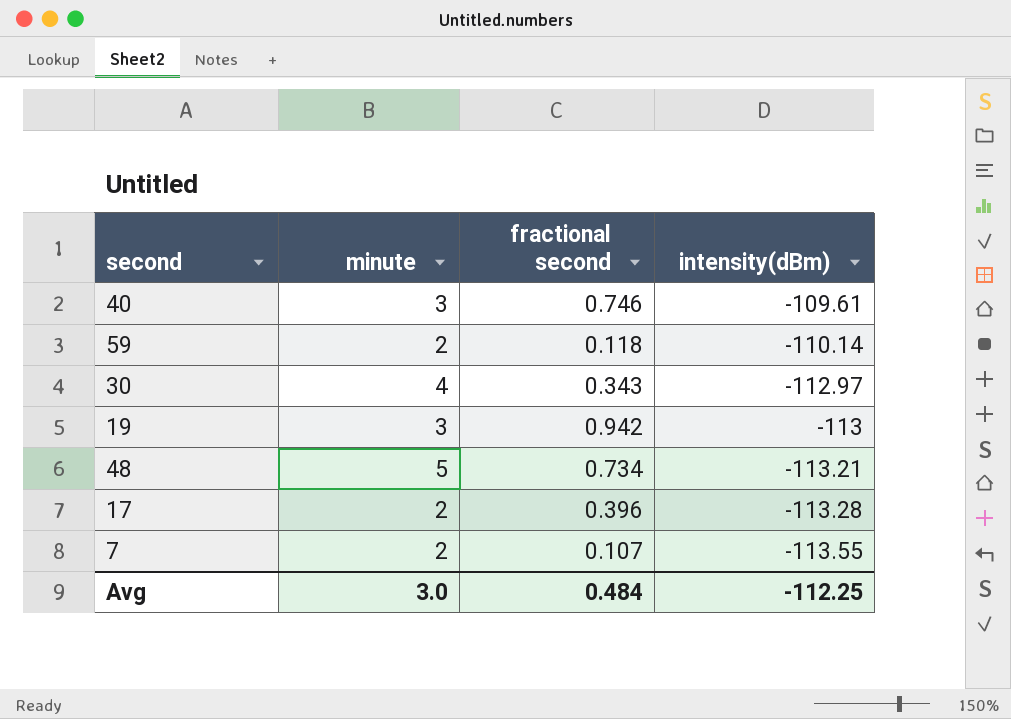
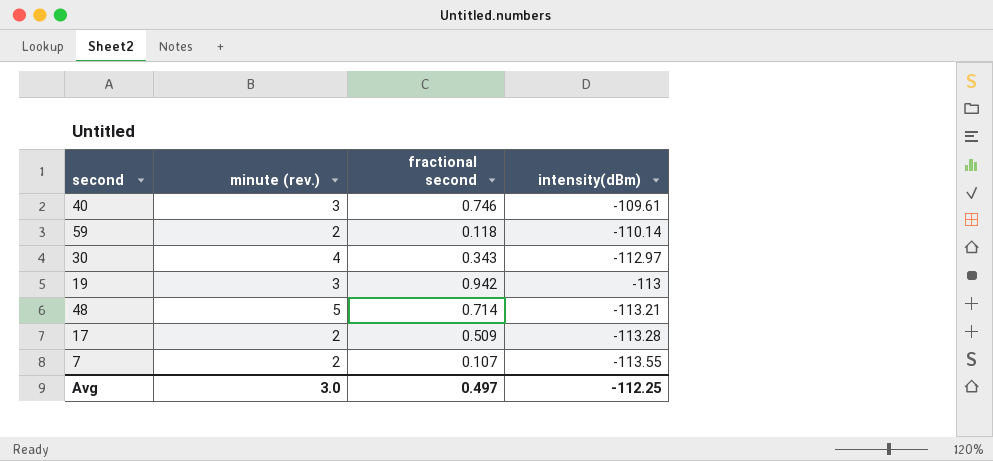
column name: minute -> minute (rev.)
48 | fractional second: 0.734 -> 0.714
17 | fractional second: 0.396 -> 0.509
Avg | fractional second: 0.484 -> 0.497

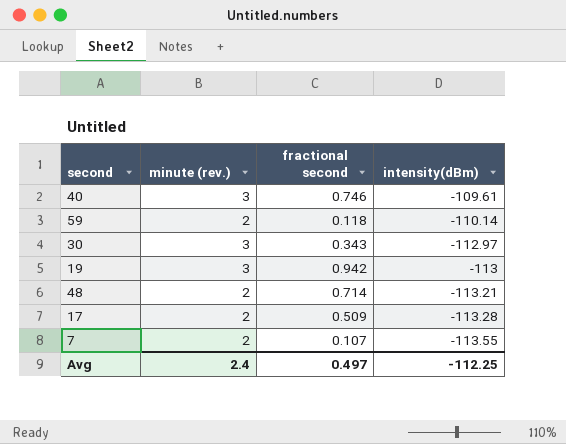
30 | minute (rev.): 4 -> 3
48 | minute (rev.): 5 -> 2
Avg | minute (rev.): 3.0 -> 2.4

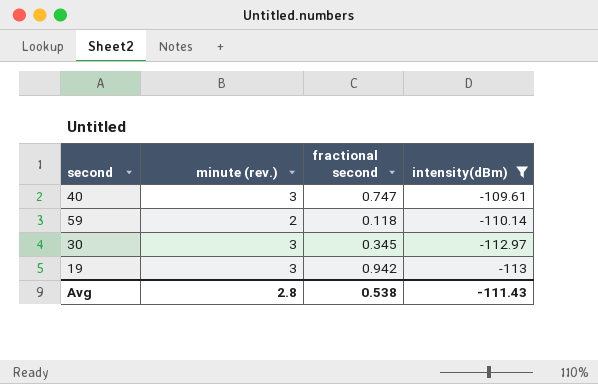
filter: none -> intensity(dBm) >= -113
40 | fractional second: 0.746 -> 0.747
30 | fractional second: 0.343 -> 0.345
Avg | minute (rev.): 2.4 -> 2.8
Avg | fractional second: 0.497 -> 0.538
Avg | intensity(dBm): -112.25 -> -111.43

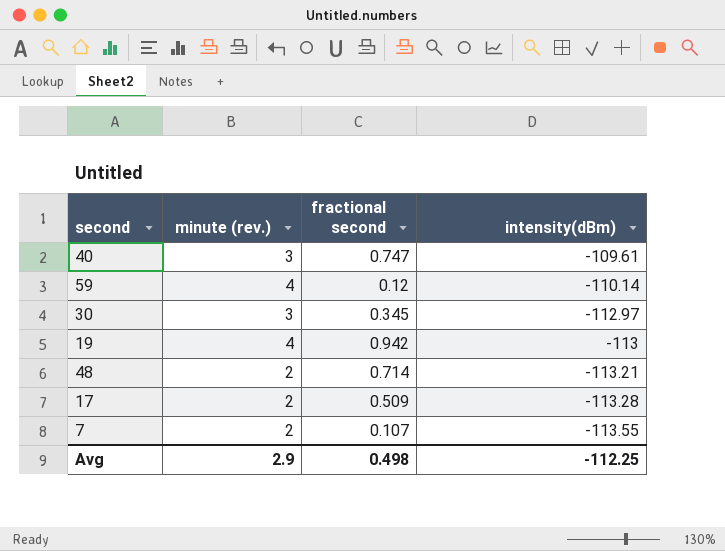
filter: intensity(dBm) >= -113 -> none
59 | minute (rev.): 2 -> 4
59 | fractional second: 0.118 -> 0.12
19 | minute (rev.): 3 -> 4
Avg | minute (rev.): 2.8 -> 2.9
Avg | fractional second: 0.538 -> 0.498
Avg | intensity(dBm): -111.43 -> -112.25

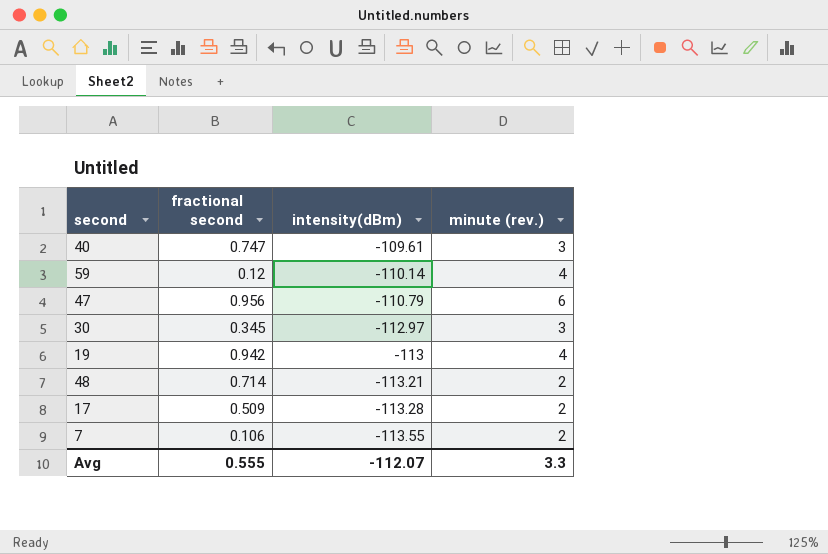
column minute (rev.) | position: 2 -> 4
row 47: none -> 0.956 | -110.79 | 6
7 | fractional second: 0.107 -> 0.106
Avg | fractional second: 0.498 -> 0.555
Avg | intensity(dBm): -112.25 -> -112.07
Avg | minute (rev.): 2.9 -> 3.3

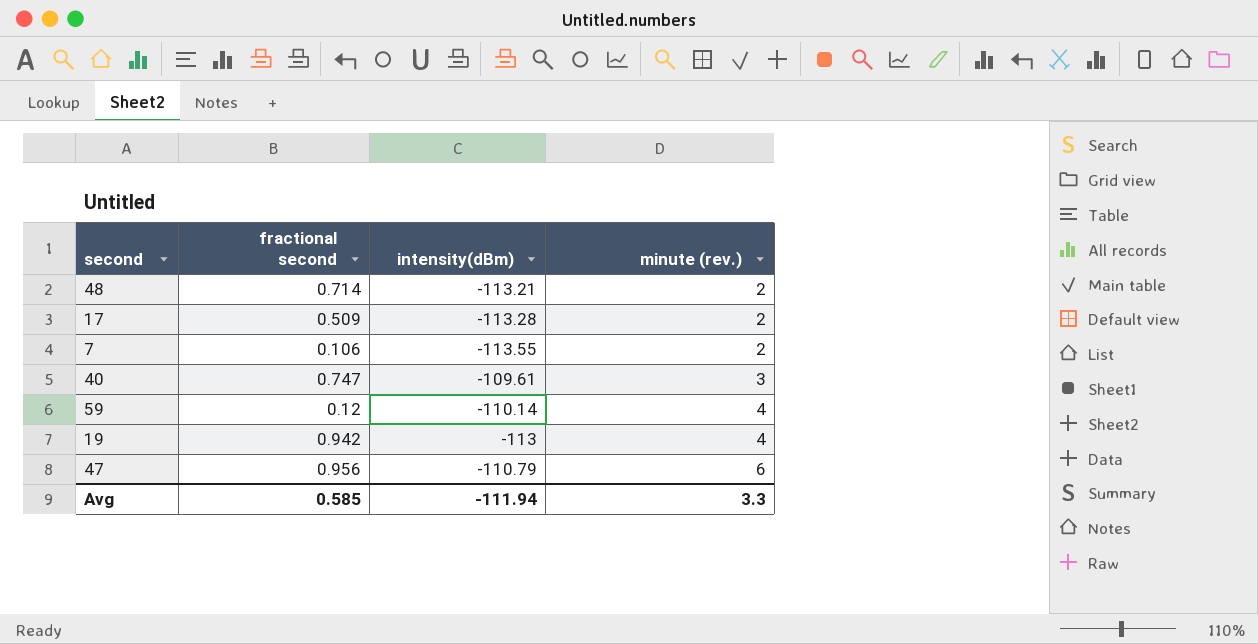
row order: intensity(dBm) descending -> minute (rev.) ascending
row 30: 0.345 | -112.97 | 3 -> none
Avg | fractional second: 0.555 -> 0.585
Avg | intensity(dBm): -112.07 -> -111.94

